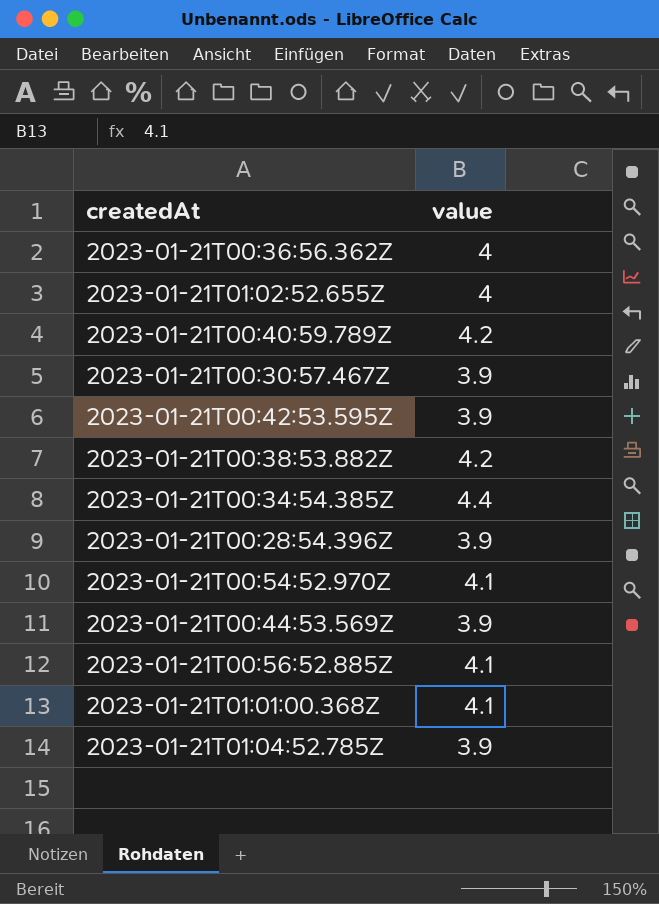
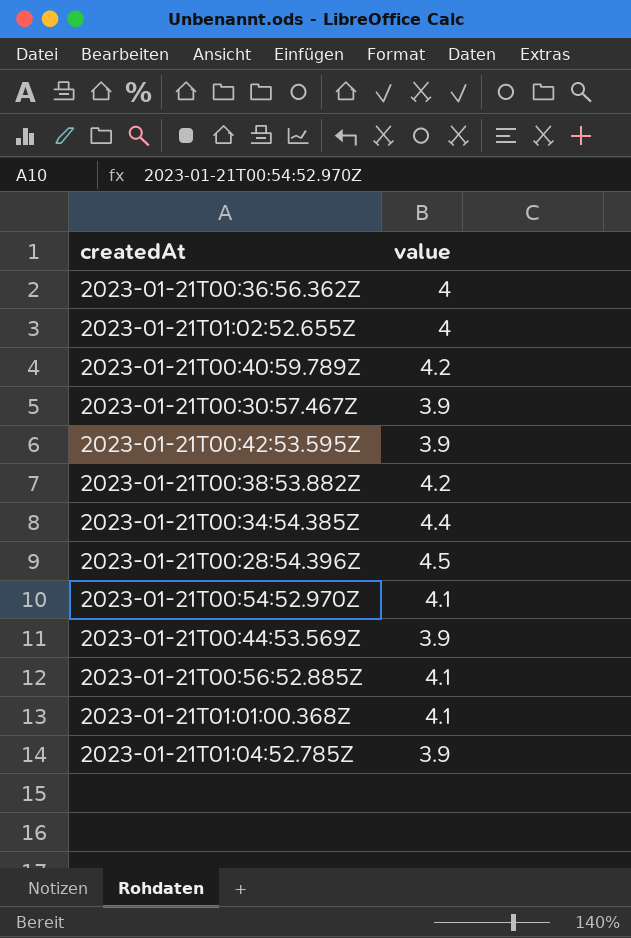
2023-01-21T00:28:54.396Z | value: 3.9 -> 4.5

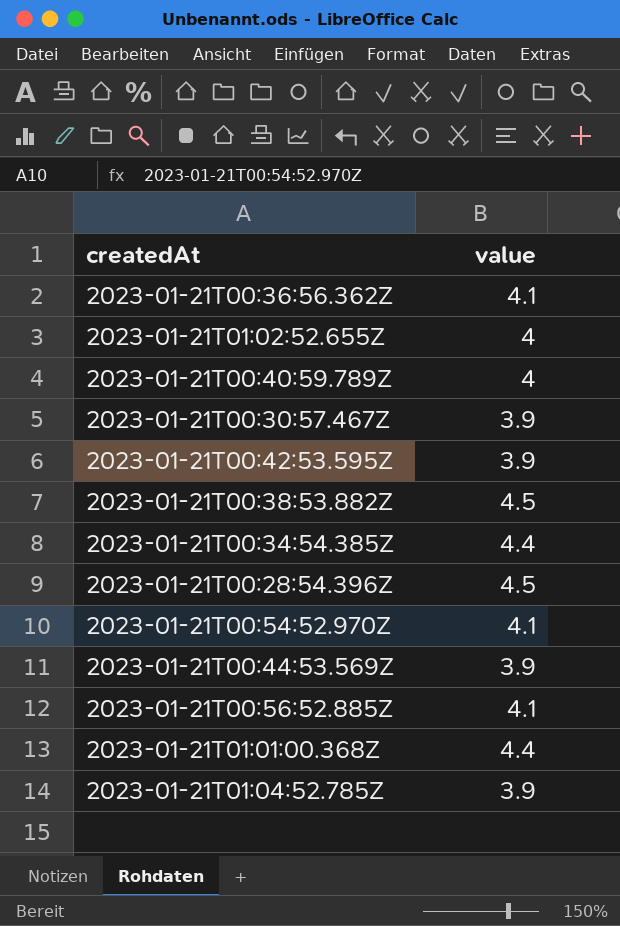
2023-01-21T00:36:56.362Z | value: 4 -> 4.1
2023-01-21T00:40:59.789Z | value: 4.2 -> 4
2023-01-21T00:38:53.882Z | value: 4.2 -> 4.5
2023-01-21T01:01:00.368Z | value: 4.1 -> 4.4

